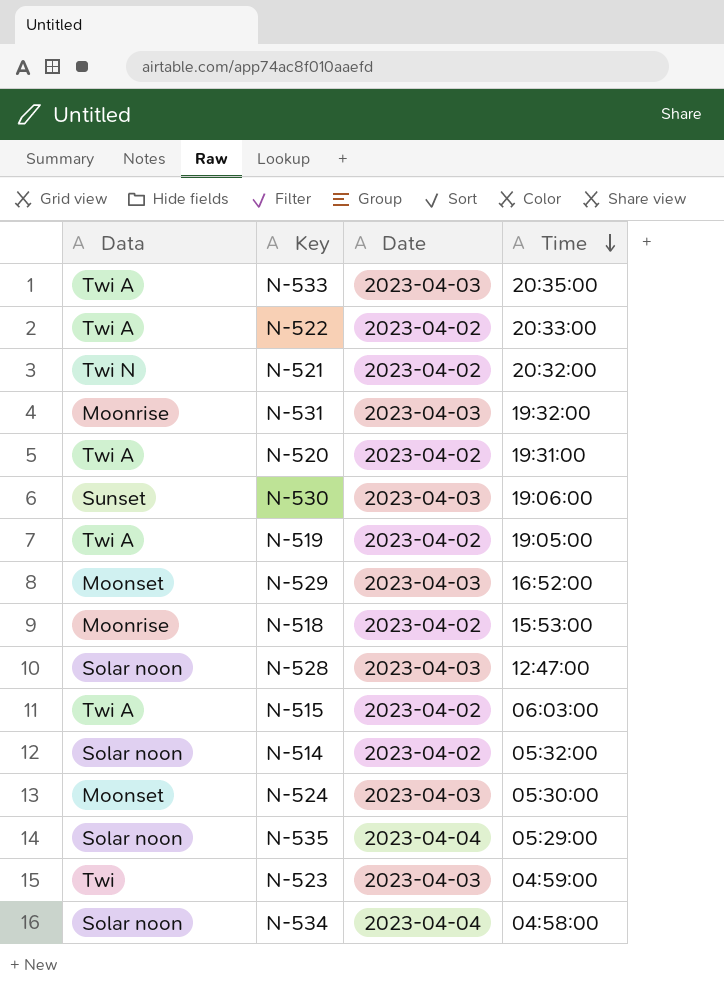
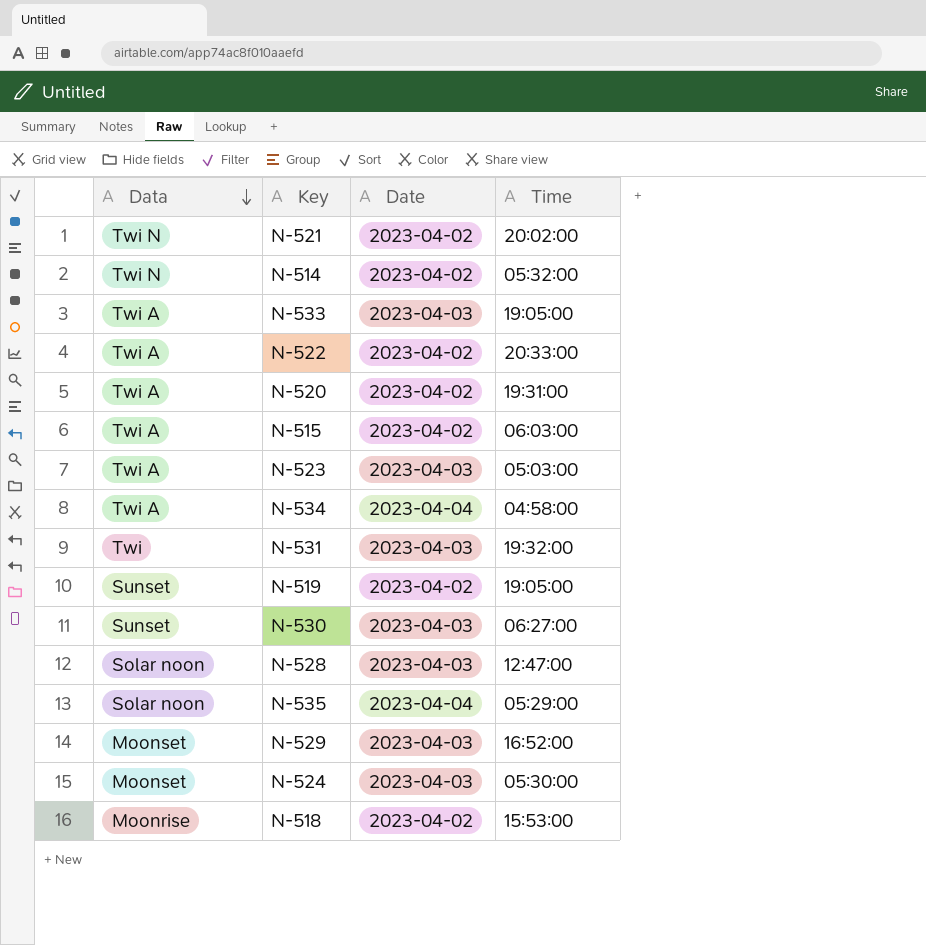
row order: Time descending -> Data descending
N-521 | Time: 20:32:00 -> 20:02:00
N-514 | Data: Solar noon -> Twi N
N-533 | Time: 20:35:00 -> 19:05:00
N-523 | Data: Twi -> Twi A
N-523 | Time: 04:59:00 -> 05:03:00
N-534 | Data: Solar noon -> Twi A
N-531 | Data: Moonrise -> Twi
N-519 | Data: Twi A -> Sunset
N-530 | Time: 19:06:00 -> 06:27:00

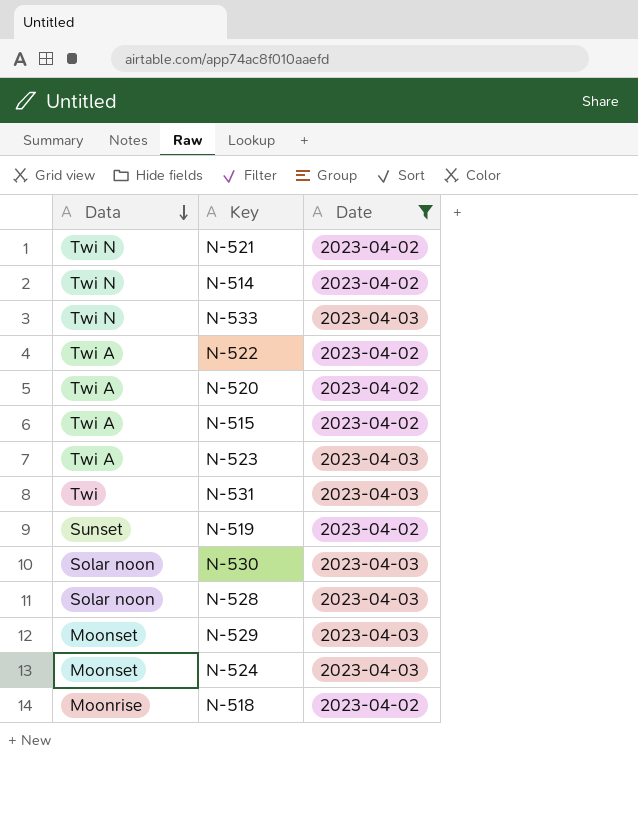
filter: none -> Date != 2023-04-04
column Time | position: 4 -> none
N-533 | Data: Twi A -> Twi N
N-530 | Data: Sunset -> Solar noon

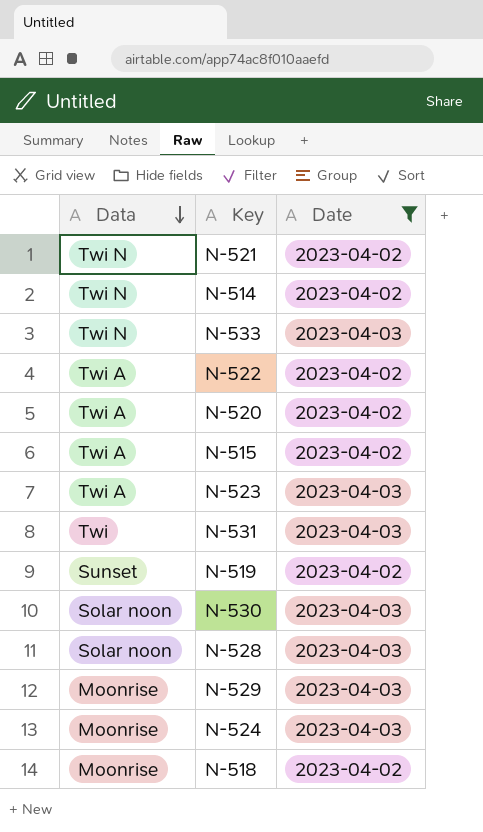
N-529 | Data: Moonset -> Moonrise
N-524 | Data: Moonset -> Moonrise

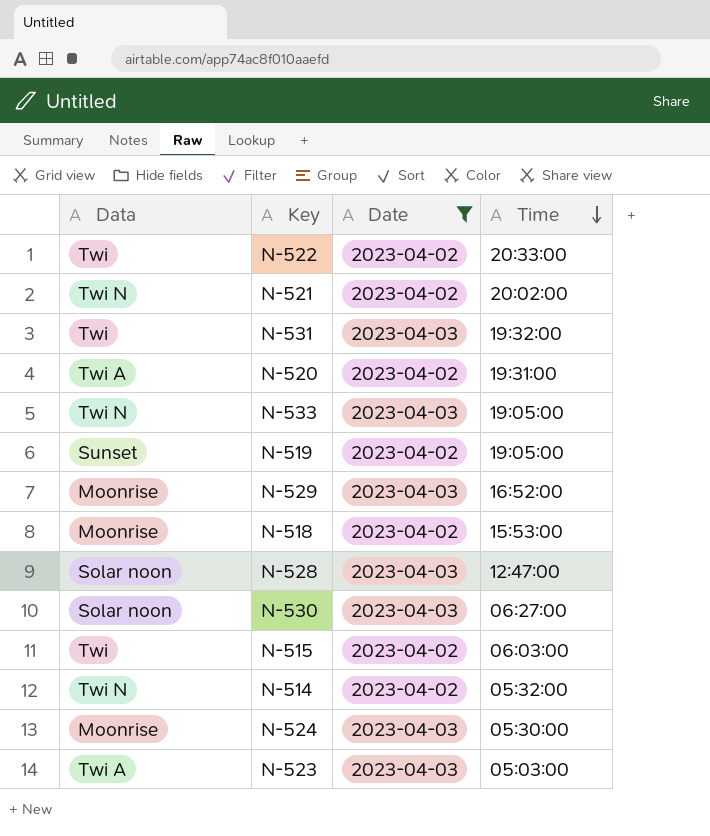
row order: Data descending -> Time descending
column Time | position: none -> 4
N-522 | Data: Twi A -> Twi
N-515 | Data: Twi A -> Twi

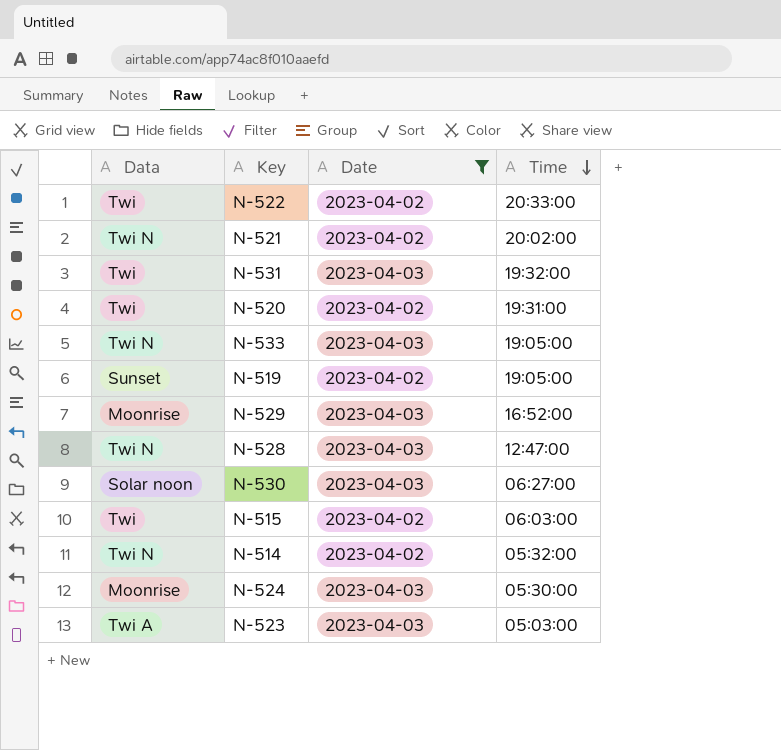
row N-518: Moonrise | 2023-04-02 | 15:53:00 -> none
N-520 | Data: Twi A -> Twi
N-528 | Data: Solar noon -> Twi N

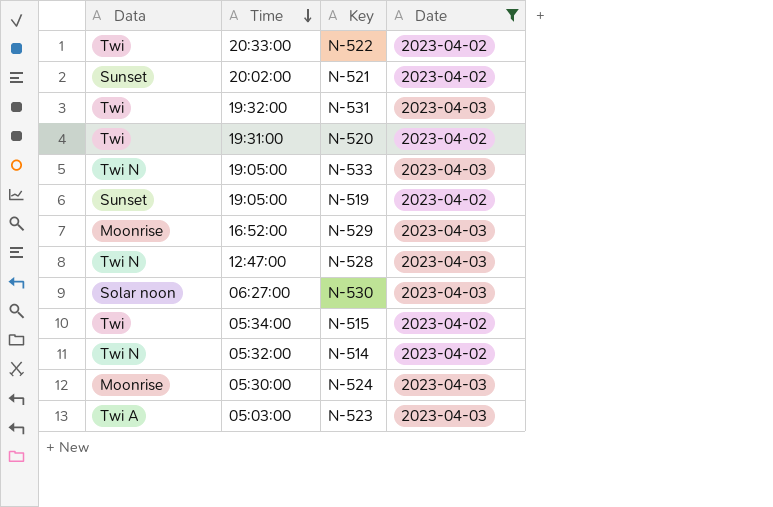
column Time | position: 4 -> 2
N-521 | Data: Twi N -> Sunset
N-515 | Time: 06:03:00 -> 05:34:00

